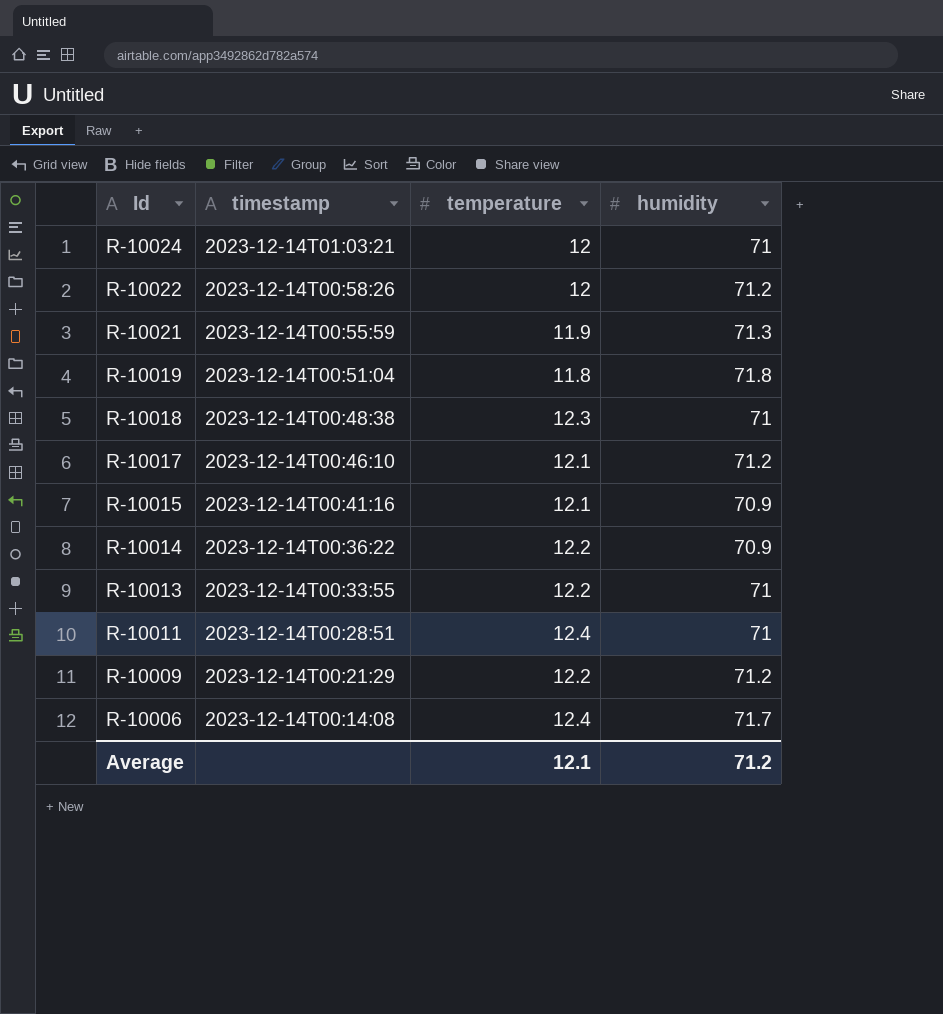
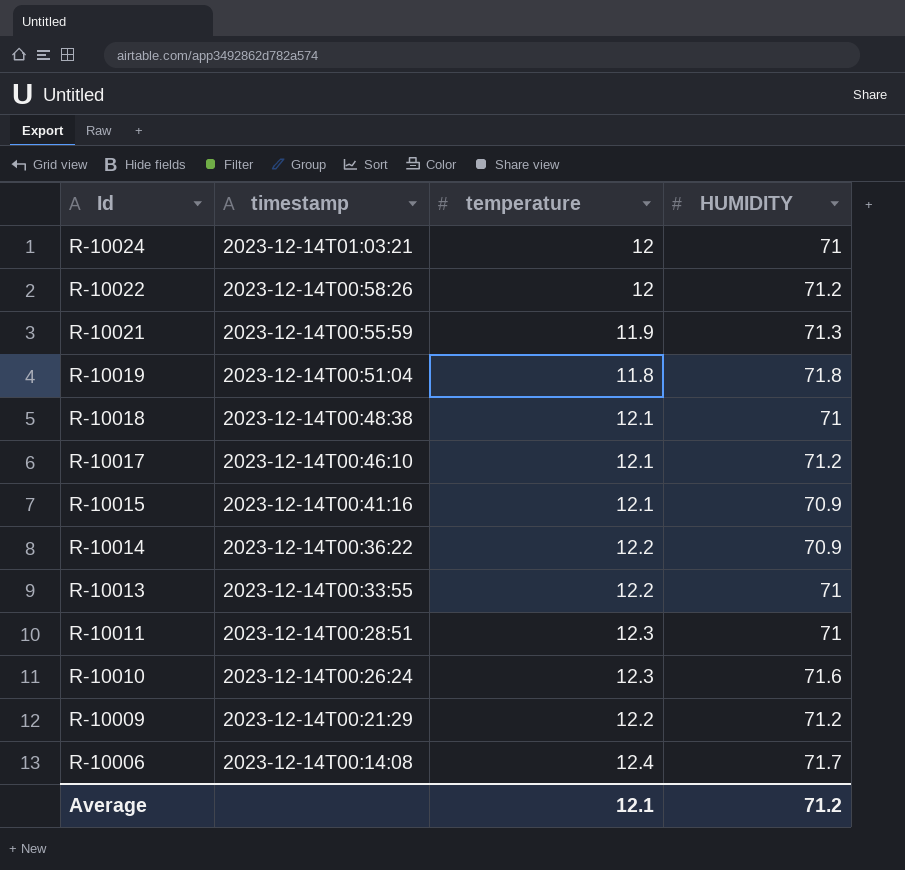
column name: humidity -> HUMIDITY
R-10018 | temperature: 12.3 -> 12.1
R-10011 | temperature: 12.4 -> 12.3
row R-10010: none -> 2023-12-14T00:26:24 | 12.3 | 71.6

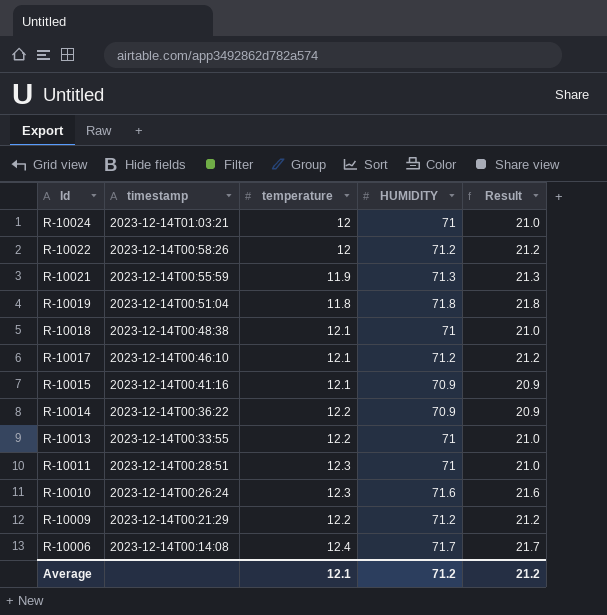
column Result | formula: none -> [HUMIDITY] - 50

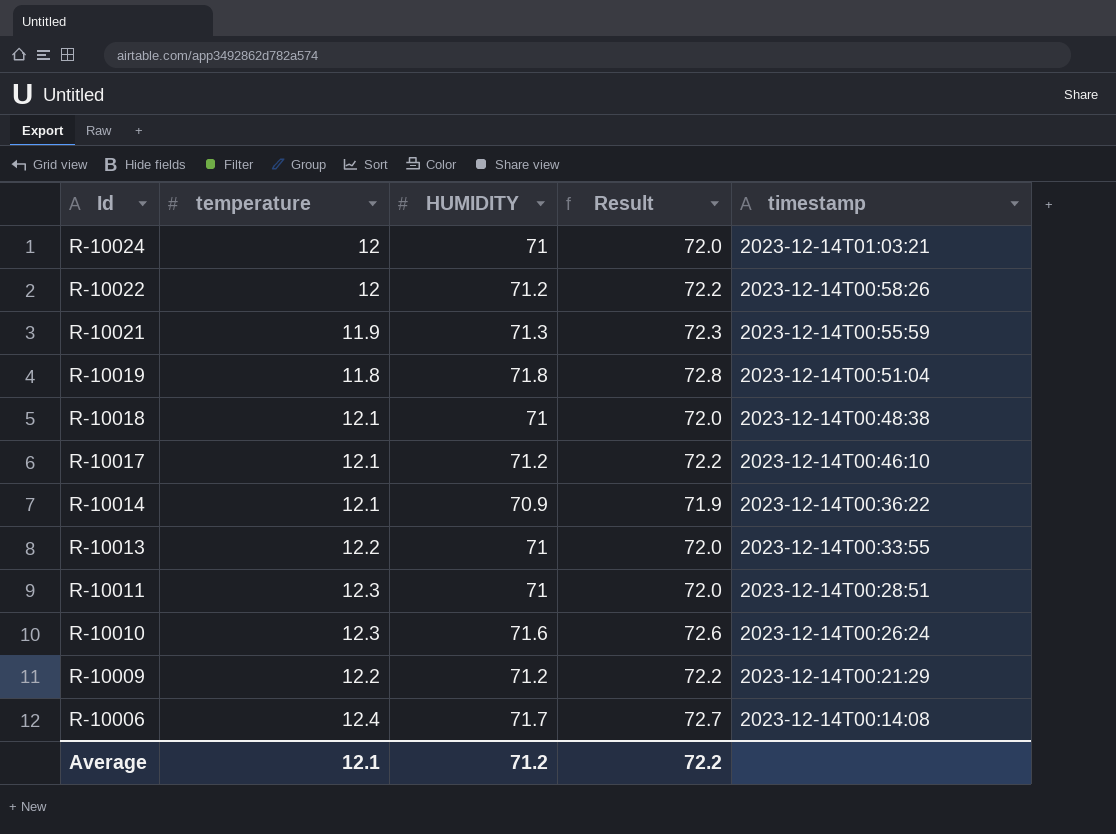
column Result | formula: [HUMIDITY] - 50 -> [HUMIDITY] + 1
column timestamp | position: 2 -> 5
row R-10015: 2023-12-14T00:41:16 | 12.1 | 70.9 | 20.9 -> none
R-10014 | temperature: 12.2 -> 12.1
Average | Result: 21.2 -> 72.2

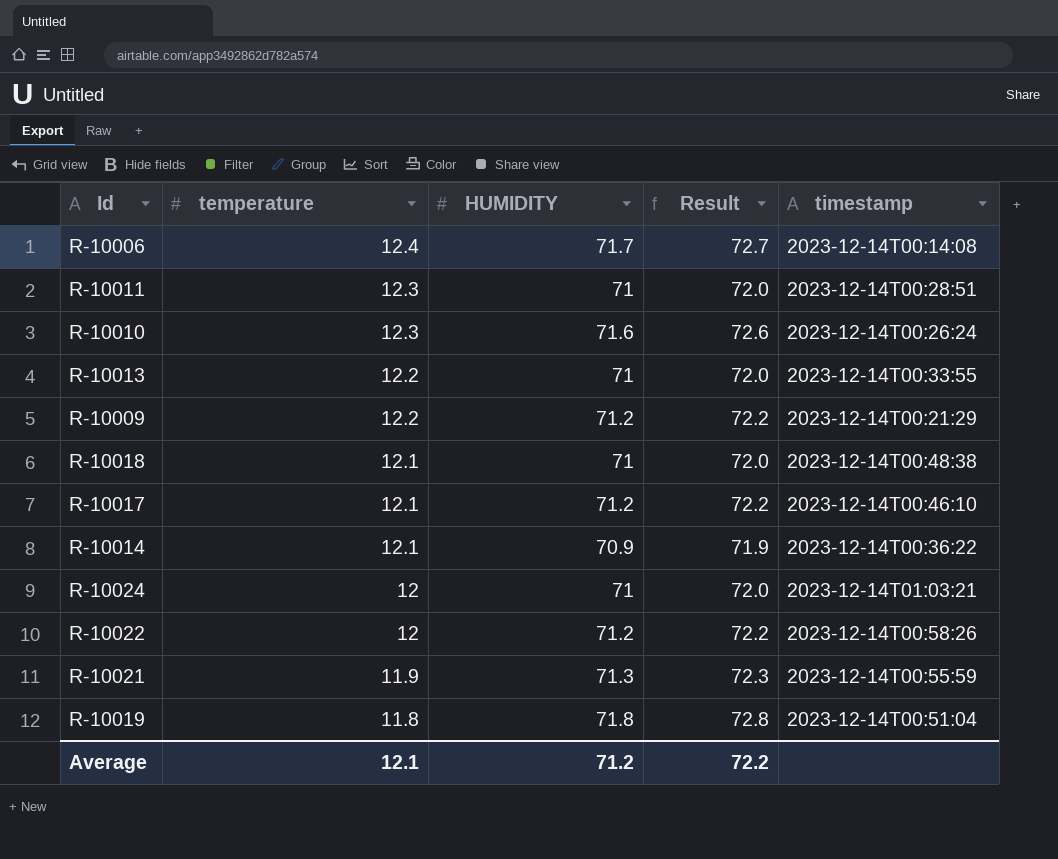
row order: Id descending -> temperature descending

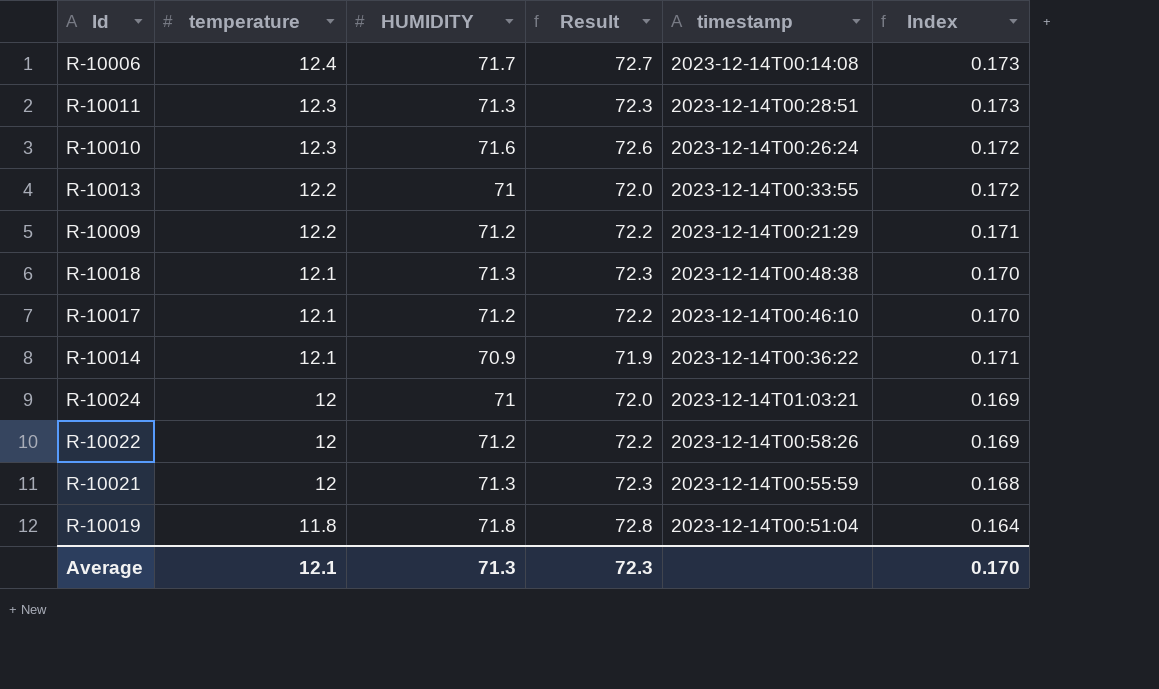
column Index | formula: none -> [temperature] / [HUMIDITY]
R-10011 | HUMIDITY: 71 -> 71.3
R-10011 | Result: 72.0 -> 72.3
R-10018 | HUMIDITY: 71 -> 71.3
R-10018 | Result: 72.0 -> 72.3
R-10021 | temperature: 11.9 -> 12
Average | HUMIDITY: 71.2 -> 71.3
Average | Result: 72.2 -> 72.3

